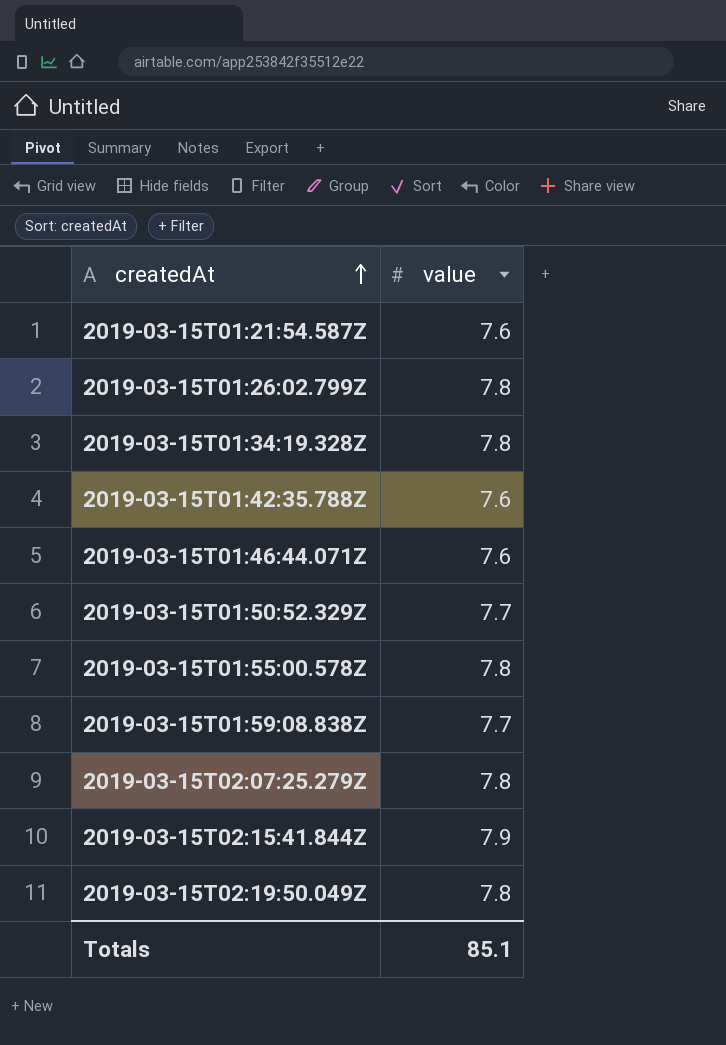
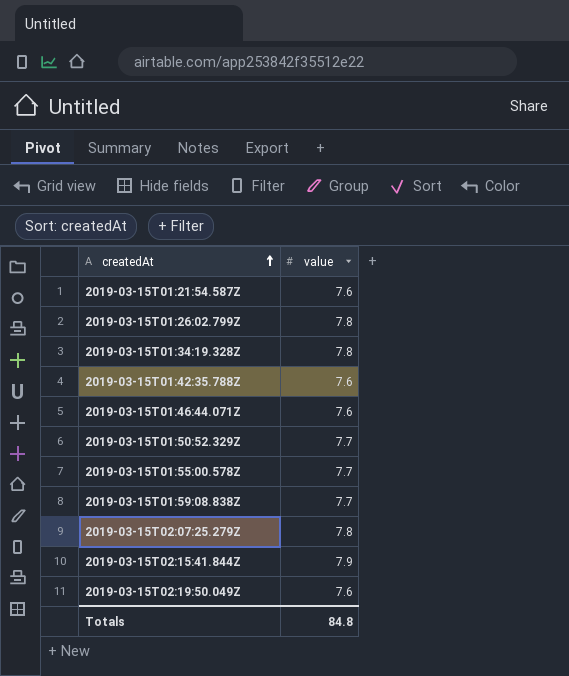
2019-03-15T01:55:00.578Z | value: 7.8 -> 7.7
2019-03-15T02:19:50.049Z | value: 7.8 -> 7.6
Totals | value: 85.1 -> 84.8

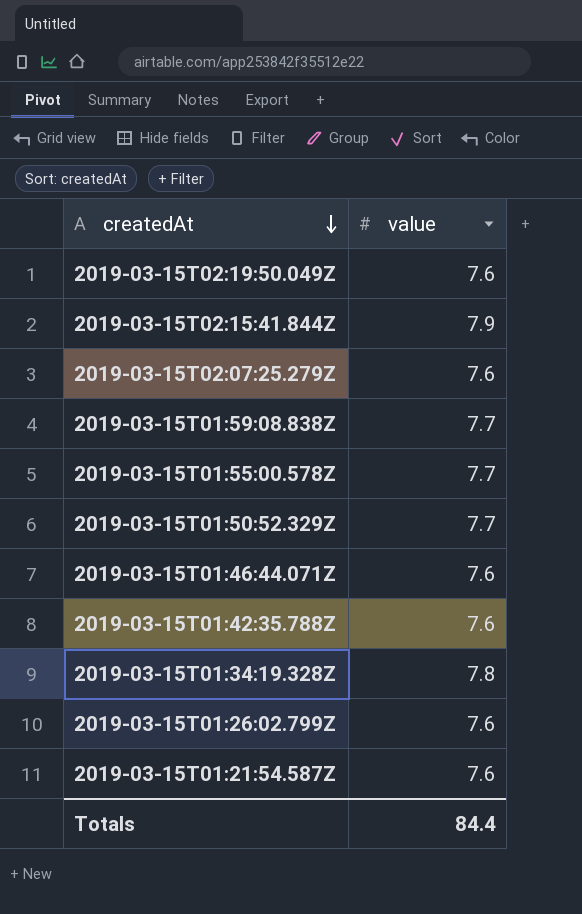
row order: createdAt ascending -> createdAt descending
2019-03-15T02:07:25.279Z | value: 7.8 -> 7.6
2019-03-15T01:26:02.799Z | value: 7.8 -> 7.6
Totals | value: 84.8 -> 84.4

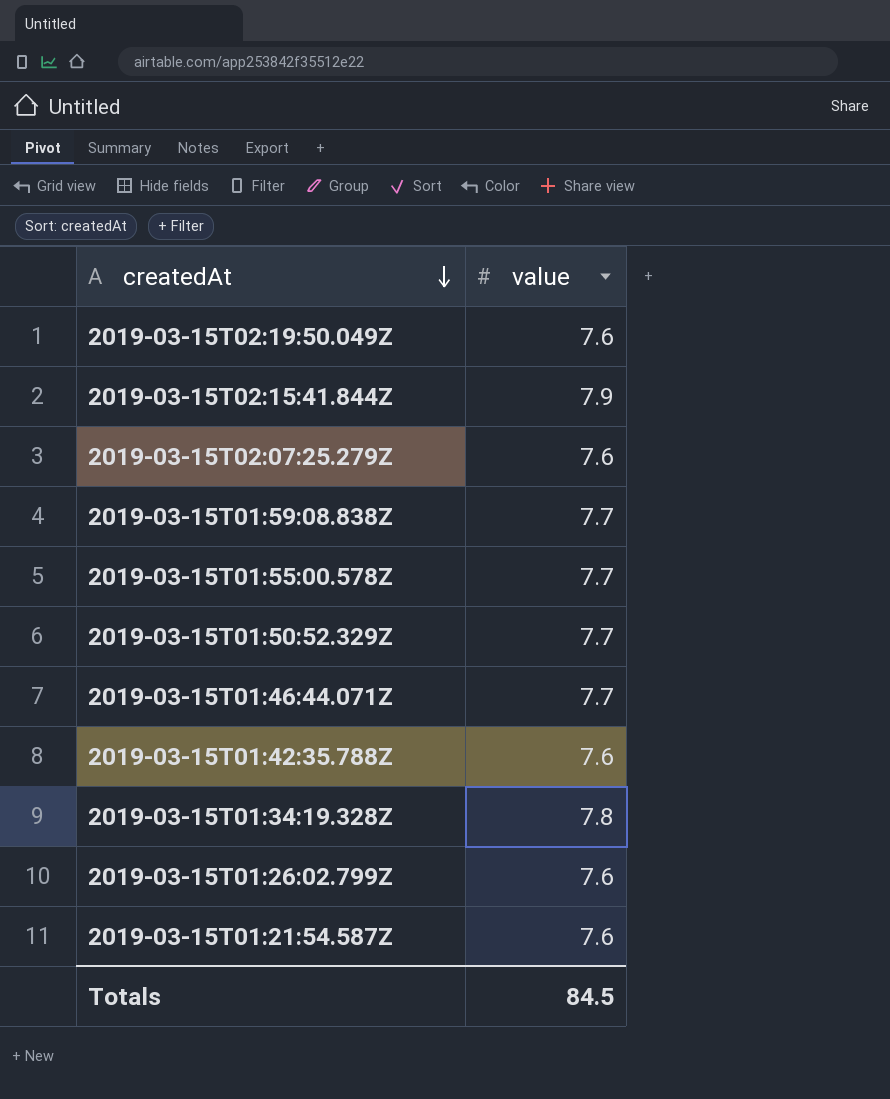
2019-03-15T01:46:44.071Z | value: 7.6 -> 7.7
Totals | value: 84.4 -> 84.5

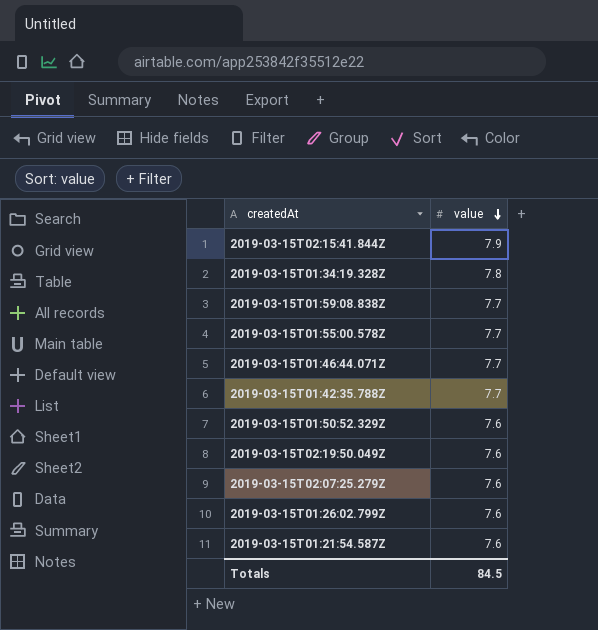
row order: createdAt descending -> value descending
2019-03-15T01:42:35.788Z | value: 7.6 -> 7.7
2019-03-15T01:50:52.329Z | value: 7.7 -> 7.6

